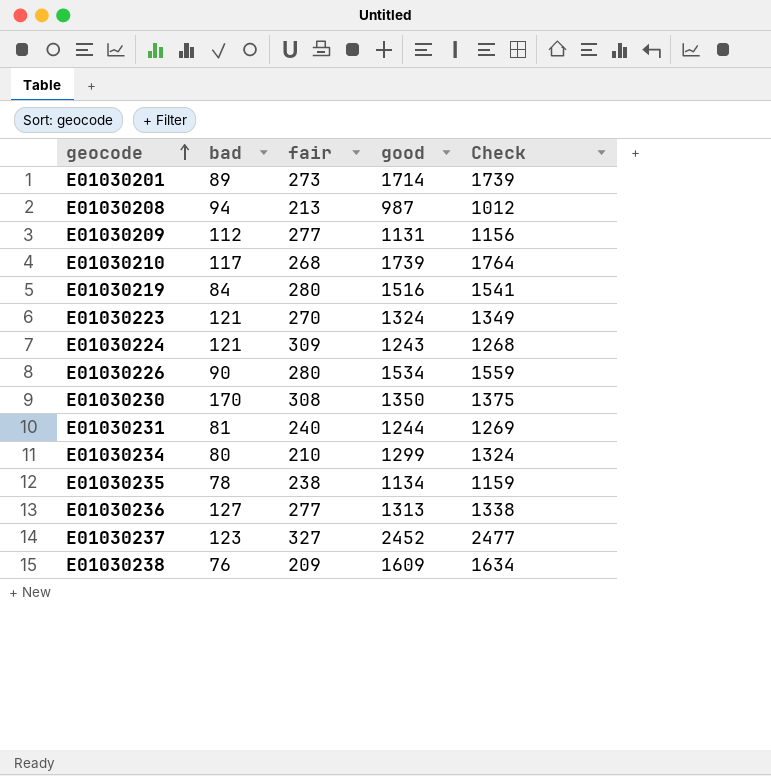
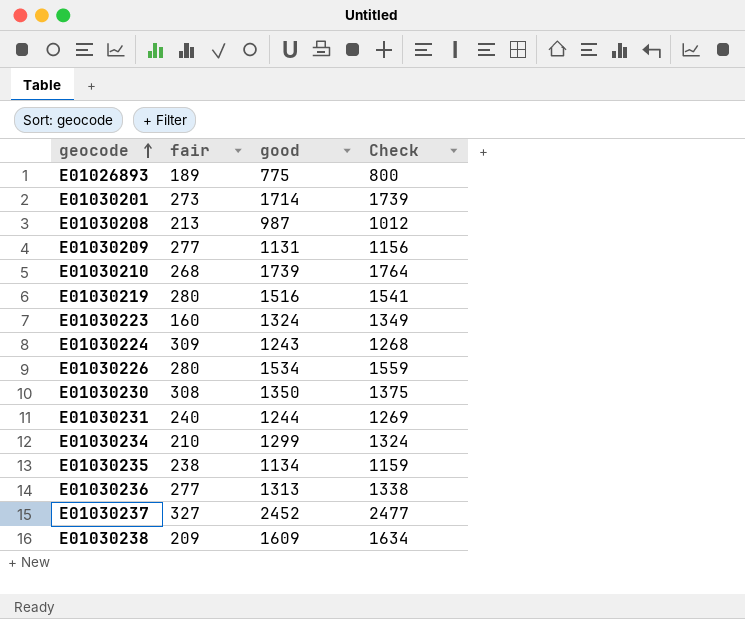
column bad | position: 2 -> none
row E01026893: none -> 189 | 775 | 800
E01030223 | fair: 270 -> 160

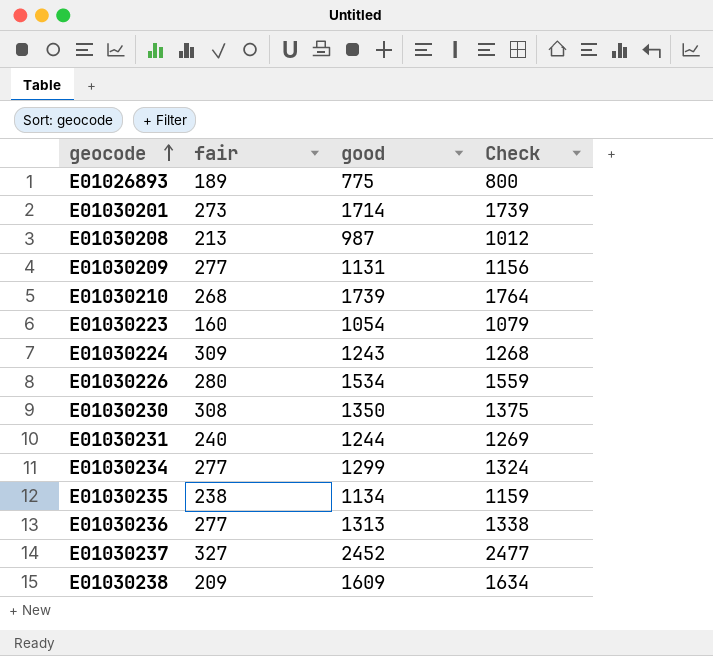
row E01030219: 280 | 1516 | 1541 -> none
E01030223 | good: 1324 -> 1054
E01030223 | Check: 1349 -> 1079
E01030234 | fair: 210 -> 277

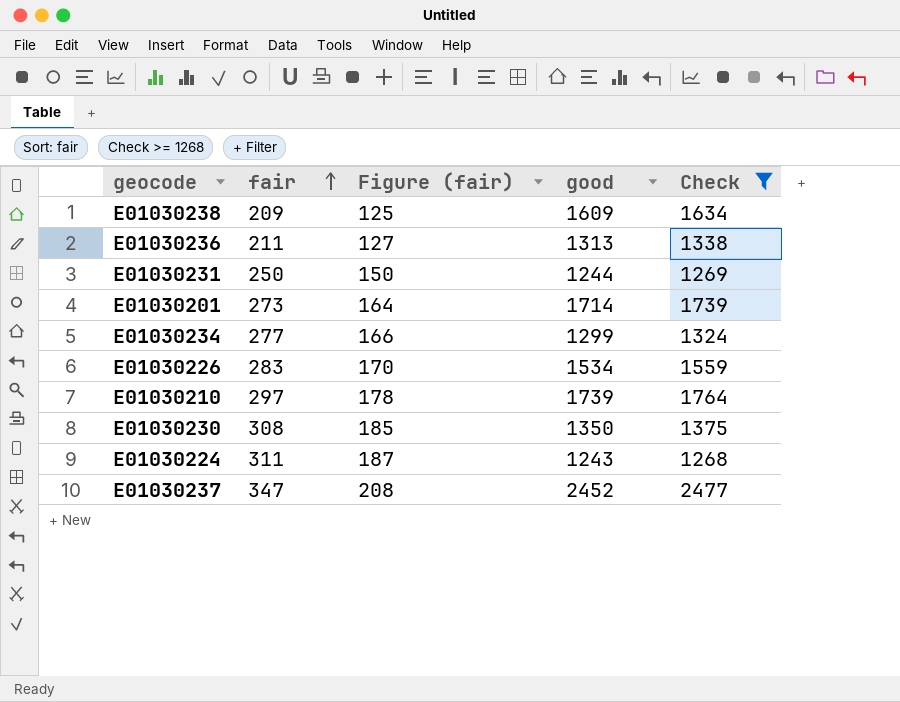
filter: none -> Check >= 1268
row order: geocode ascending -> fair ascending
column Figure (fair) | formula: none -> [fair] * 0.6
E01030236 | fair: 277 -> 211
E01030231 | fair: 240 -> 250
E01030226 | fair: 280 -> 283
E01030210 | fair: 268 -> 297
E01030224 | fair: 309 -> 311
E01030237 | fair: 327 -> 347

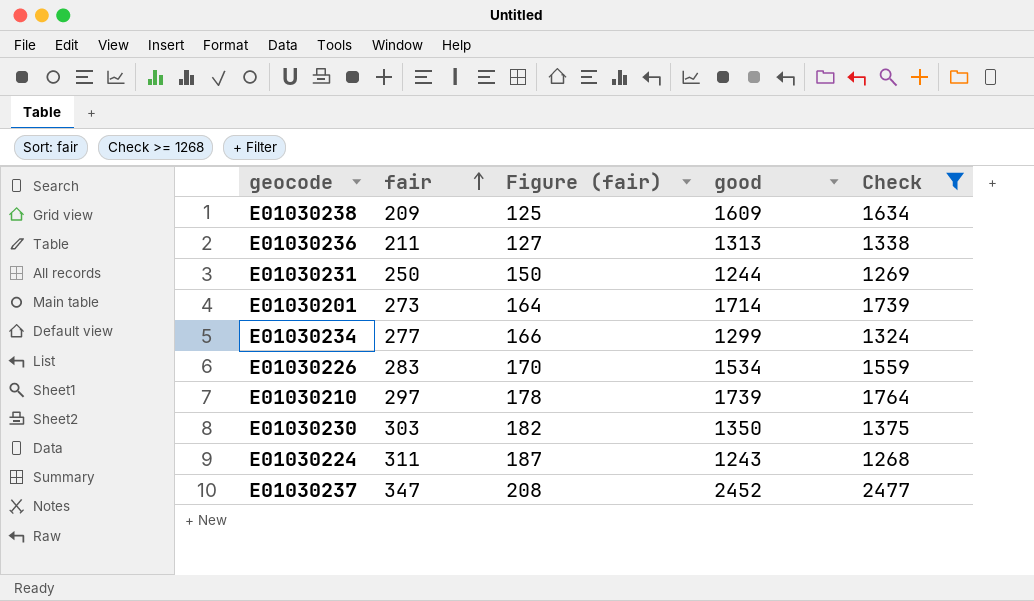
E01030230 | fair: 308 -> 303
E01030230 | Figure (fair): 185 -> 182

